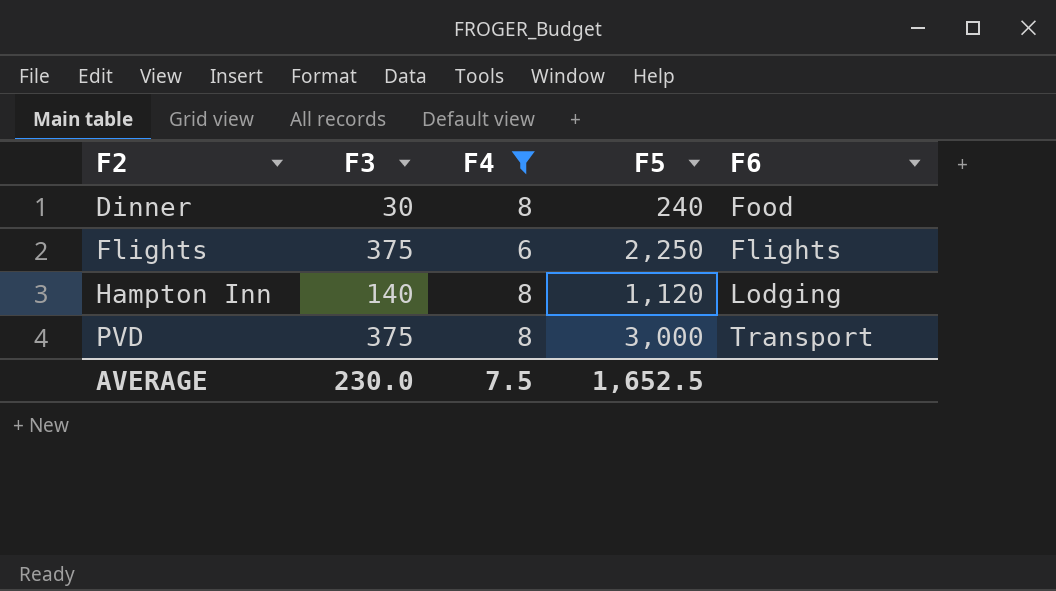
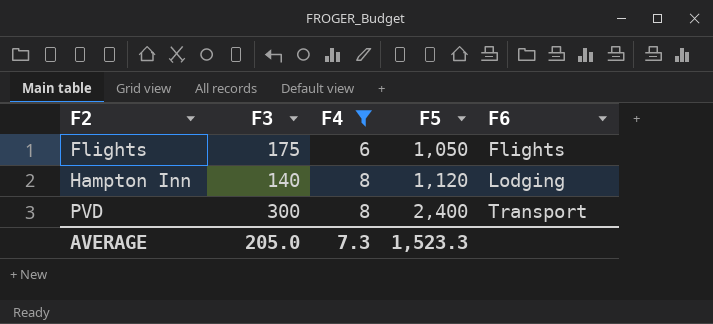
row Dinner: 30 | 8 | 240 | Food -> none
Flights | F3: 375 -> 175
Flights | F5: 2,250 -> 1,050
PVD | F3: 375 -> 300
PVD | F5: 3,000 -> 2,400
AVERAGE | F3: 230.0 -> 205.0
AVERAGE | F4: 7.5 -> 7.3
AVERAGE | F5: 1,652.5 -> 1,523.3

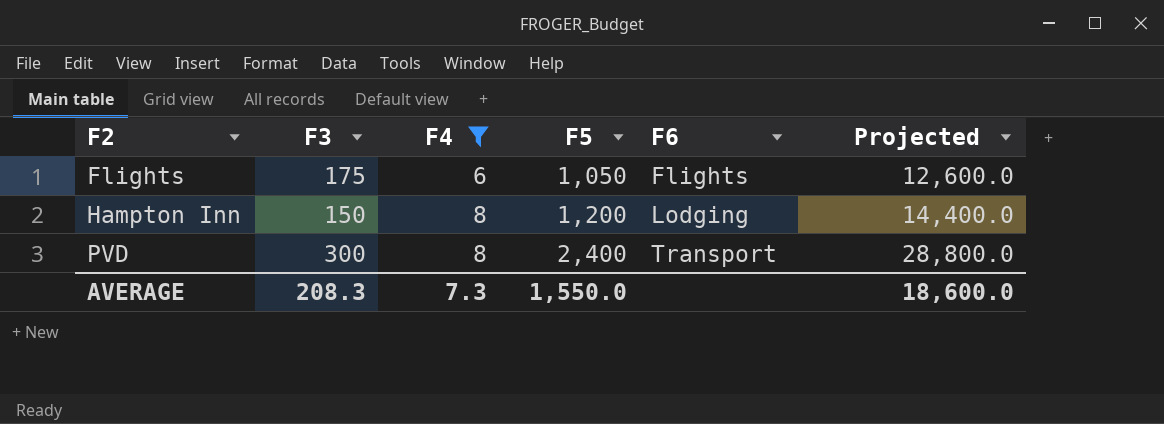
column Projected | formula: none -> [F5] * 12
Hampton Inn | F3: 140 -> 150
Hampton Inn | F5: 1,120 -> 1,200
AVERAGE | F3: 205.0 -> 208.3
AVERAGE | F5: 1,523.3 -> 1,550.0

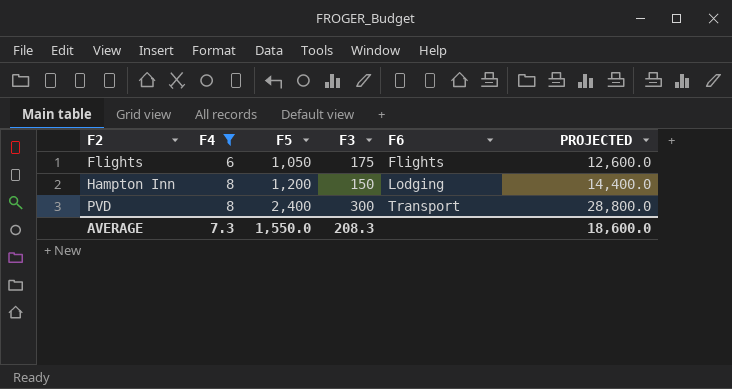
column F3 | position: 2 -> 4
column name: Projected -> PROJECTED

